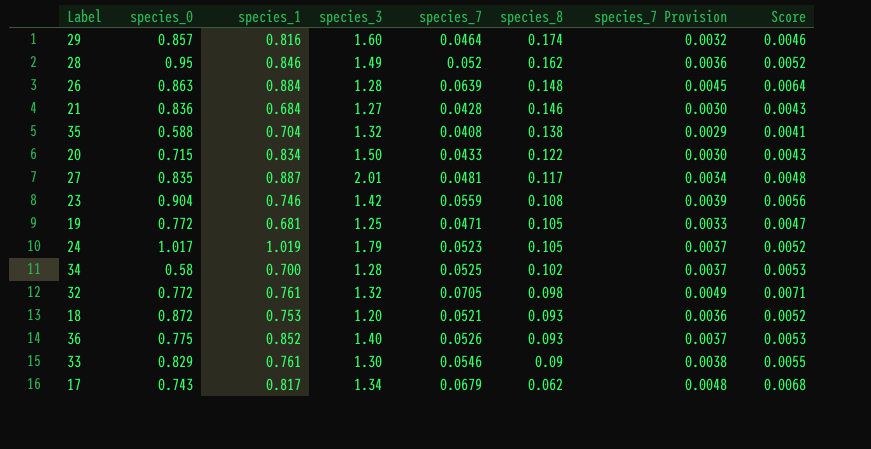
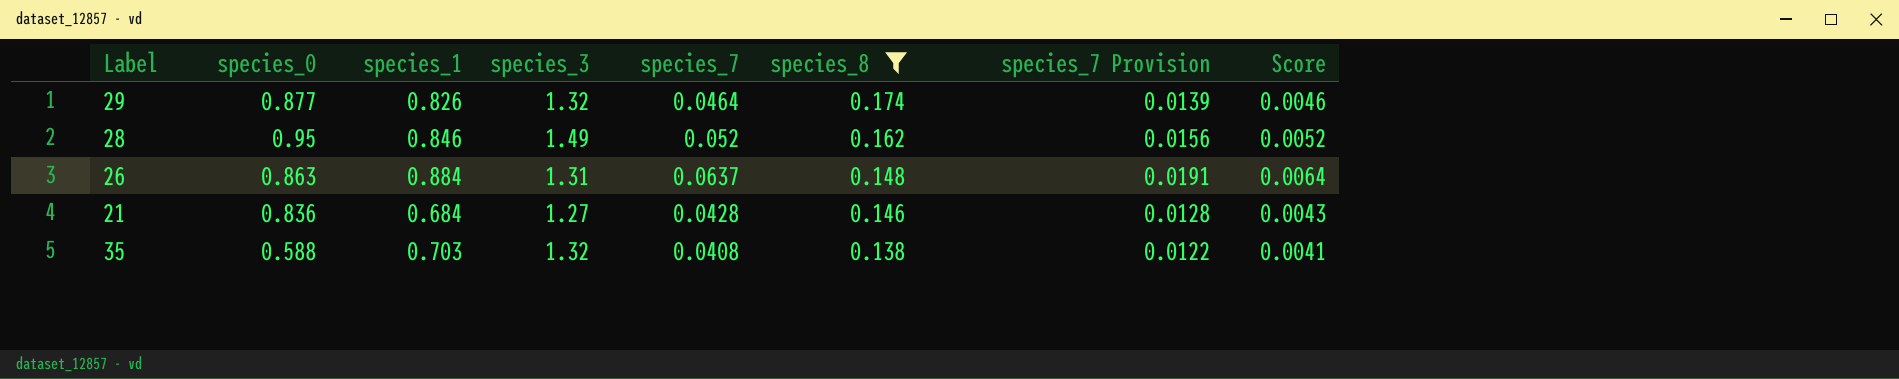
filter: none -> species_8 >= 0.138
column species_7 Provision | formula: [species_7] * 0.07 -> [species_7] * 0.3
29 | species_0: 0.857 -> 0.877
29 | species_1: 0.816 -> 0.826
29 | species_3: 1.60 -> 1.32
26 | species_3: 1.28 -> 1.31
26 | species_7: 0.0639 -> 0.0637
35 | species_1: 0.704 -> 0.703

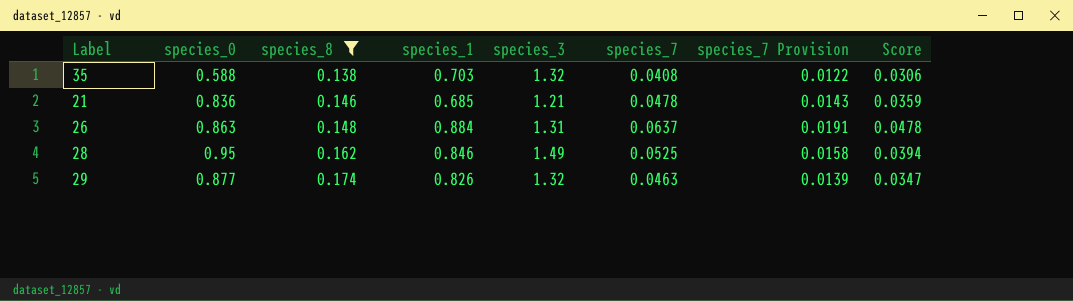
row order: species_8 descending -> species_8 ascending
column species_8 | position: 6 -> 3
column Score | formula: [species_7] * 0.1 -> [species_7] * 0.75
21 | species_1: 0.684 -> 0.685
21 | species_3: 1.27 -> 1.21
21 | species_7: 0.0428 -> 0.0478
21 | species_7 Provision: 0.0128 -> 0.0143
28 | species_7: 0.052 -> 0.0525
28 | species_7 Provision: 0.0156 -> 0.0158
29 | species_7: 0.0464 -> 0.0463

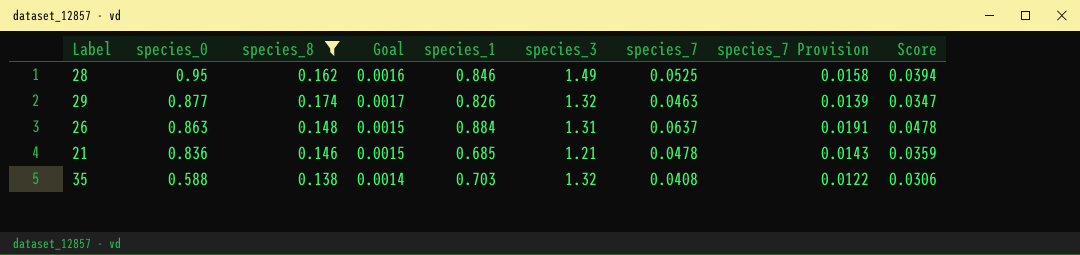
row order: species_8 ascending -> species_0 descending
column Goal | formula: none -> [species_8] * 0.01

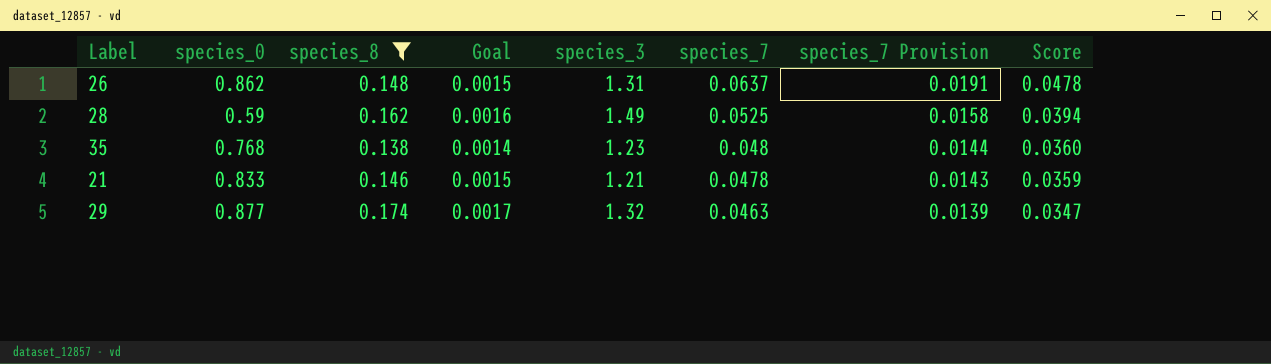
row order: species_0 descending -> species_7 descending
column species_1 | position: 5 -> none
26 | species_0: 0.863 -> 0.862
28 | species_0: 0.95 -> 0.59
35 | species_0: 0.588 -> 0.768
35 | species_3: 1.32 -> 1.23
35 | species_7: 0.0408 -> 0.048
35 | species_7 Provision: 0.0122 -> 0.0144
35 | Score: 0.0306 -> 0.0360
21 | species_0: 0.836 -> 0.833

